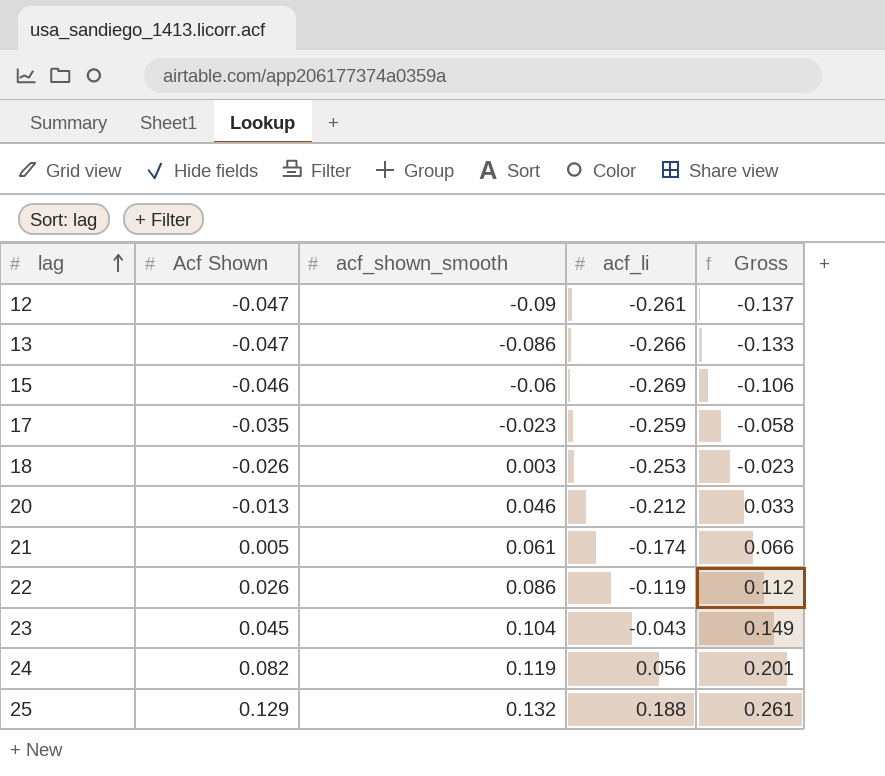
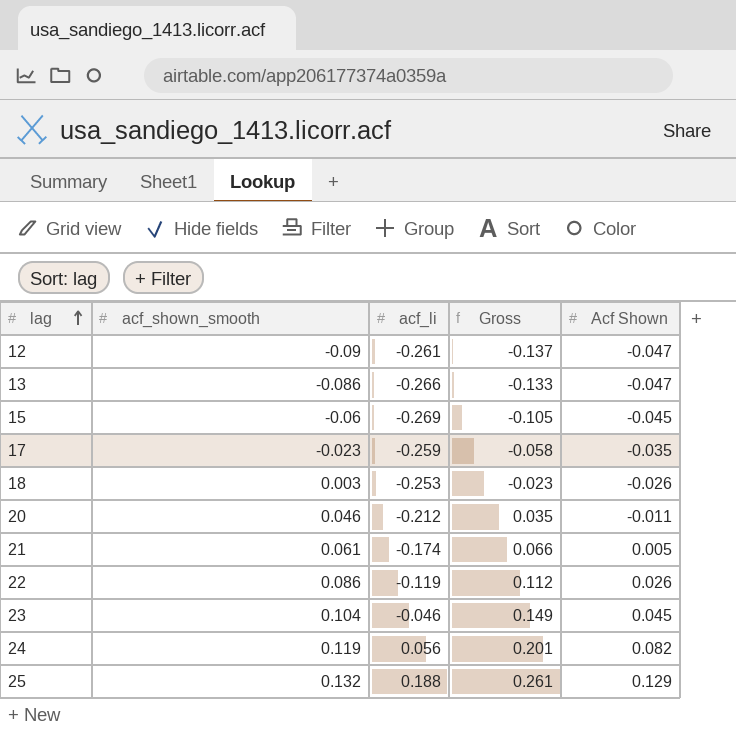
column Acf Shown | position: 2 -> 5
15 | Gross: -0.106 -> -0.105
15 | Acf Shown: -0.046 -> -0.045
20 | Gross: 0.033 -> 0.035
20 | Acf Shown: -0.013 -> -0.011
23 | acf_li: -0.043 -> -0.046

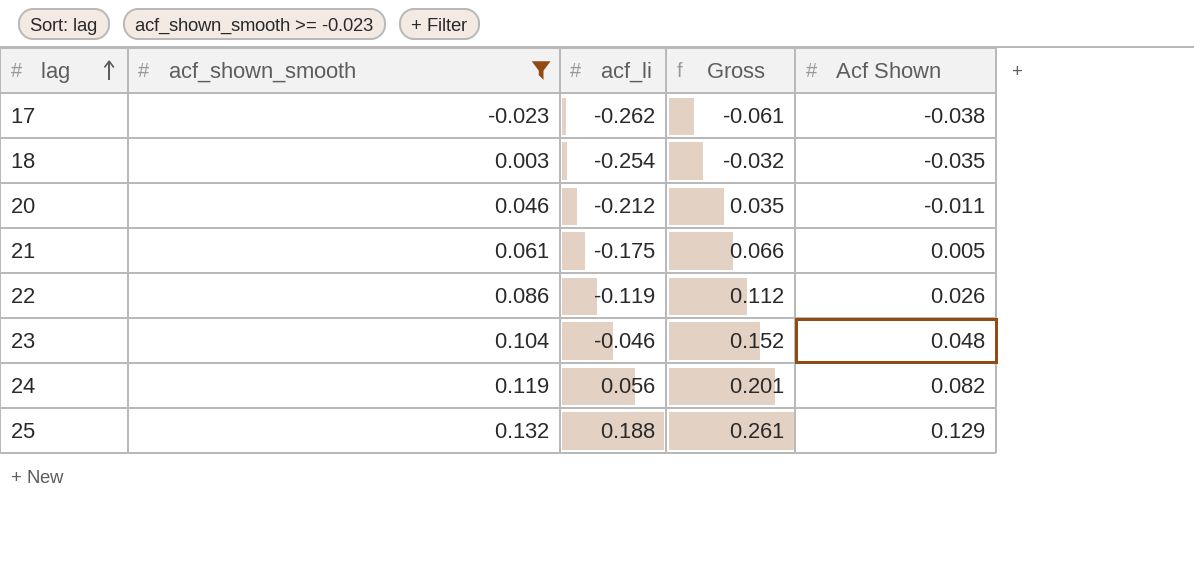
filter: none -> acf_shown_smooth >= -0.023
17 | acf_li: -0.259 -> -0.262
17 | Gross: -0.058 -> -0.061
17 | Acf Shown: -0.035 -> -0.038
18 | acf_li: -0.253 -> -0.254
18 | Gross: -0.023 -> -0.032
18 | Acf Shown: -0.026 -> -0.035
21 | acf_li: -0.174 -> -0.175
23 | Gross: 0.149 -> 0.152
23 | Acf Shown: 0.045 -> 0.048

